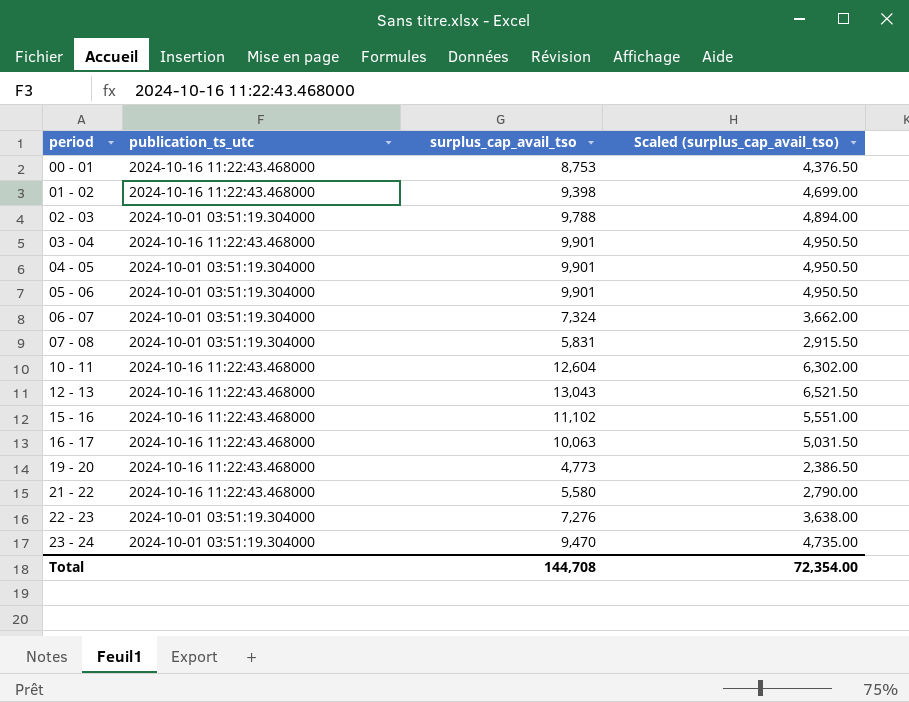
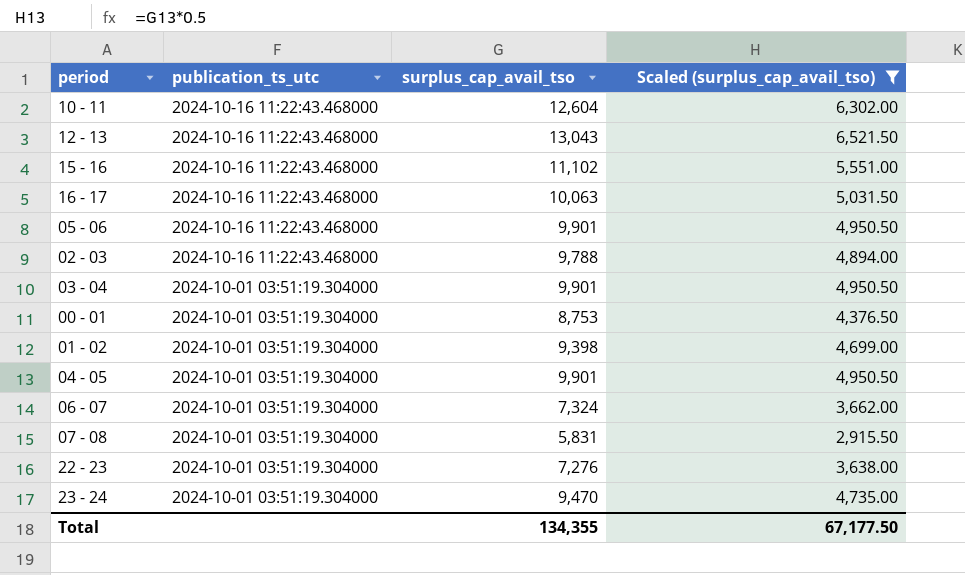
filter: none -> Scaled (surplus_cap_avail_tso) >= 2,915.50
row order: period ascending -> publication_ts_utc descending
05 - 06 | publication_ts_utc: 2024-10-01 03:51:19.304000 -> 2024-10-16 11:22:43.468000
02 - 03 | publication_ts_utc: 2024-10-01 03:51:19.304000 -> 2024-10-16 11:22:43.468000
03 - 04 | publication_ts_utc: 2024-10-16 11:22:43.468000 -> 2024-10-01 03:51:19.304000
00 - 01 | publication_ts_utc: 2024-10-16 11:22:43.468000 -> 2024-10-01 03:51:19.304000
01 - 02 | publication_ts_utc: 2024-10-16 11:22:43.468000 -> 2024-10-01 03:51:19.304000
Total | surplus_cap_avail_tso: 144,708 -> 134,355
Total | Scaled (surplus_cap_avail_tso): 72,354.00 -> 67,177.50

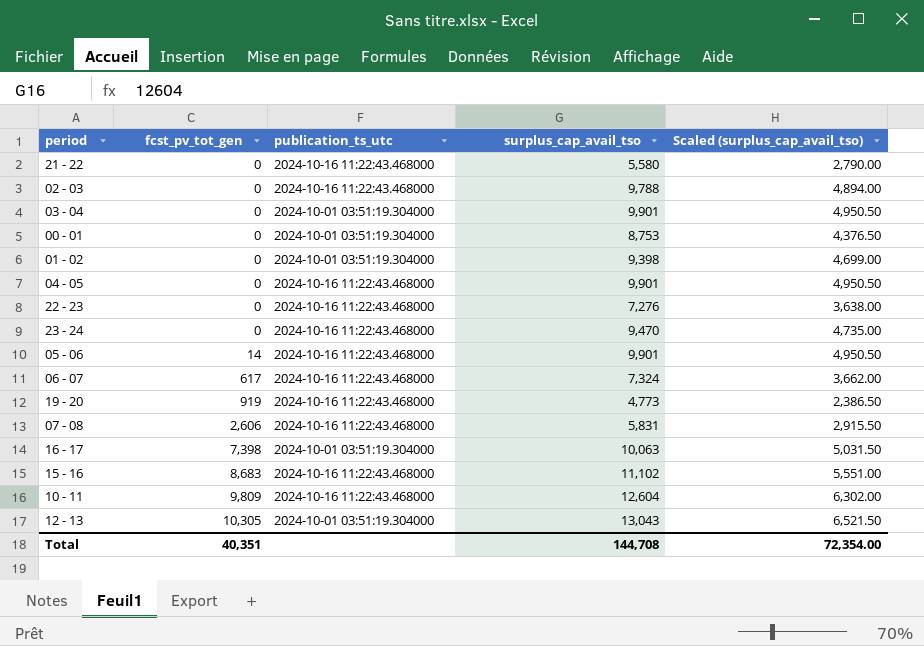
filter: Scaled (surplus_cap_avail_tso) >= 2,915.50 -> none
row order: publication_ts_utc descending -> fcst_pv_tot_gen ascending
column fcst_pv_tot_gen | position: none -> 2
04 - 05 | publication_ts_utc: 2024-10-01 03:51:19.304000 -> 2024-10-16 11:22:43.468000
22 - 23 | publication_ts_utc: 2024-10-01 03:51:19.304000 -> 2024-10-16 11:22:43.468000
23 - 24 | publication_ts_utc: 2024-10-01 03:51:19.304000 -> 2024-10-16 11:22:43.468000
06 - 07 | publication_ts_utc: 2024-10-01 03:51:19.304000 -> 2024-10-16 11:22:43.468000
07 - 08 | publication_ts_utc: 2024-10-01 03:51:19.304000 -> 2024-10-16 11:22:43.468000
16 - 17 | publication_ts_utc: 2024-10-16 11:22:43.468000 -> 2024-10-01 03:51:19.304000
12 - 13 | publication_ts_utc: 2024-10-16 11:22:43.468000 -> 2024-10-01 03:51:19.304000
Total | surplus_cap_avail_tso: 134,355 -> 144,708
Total | Scaled (surplus_cap_avail_tso): 67,177.50 -> 72,354.00

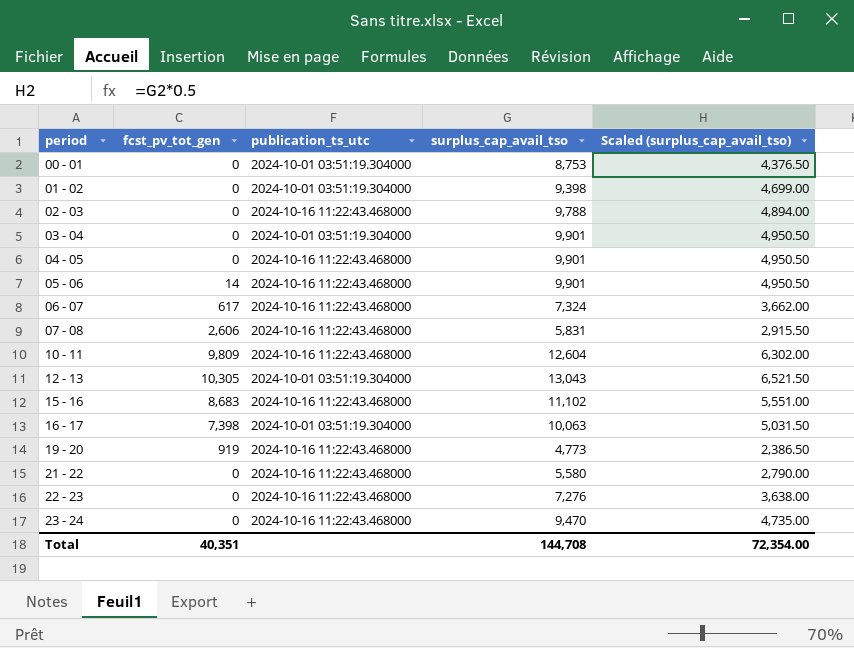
row order: fcst_pv_tot_gen ascending -> period ascending

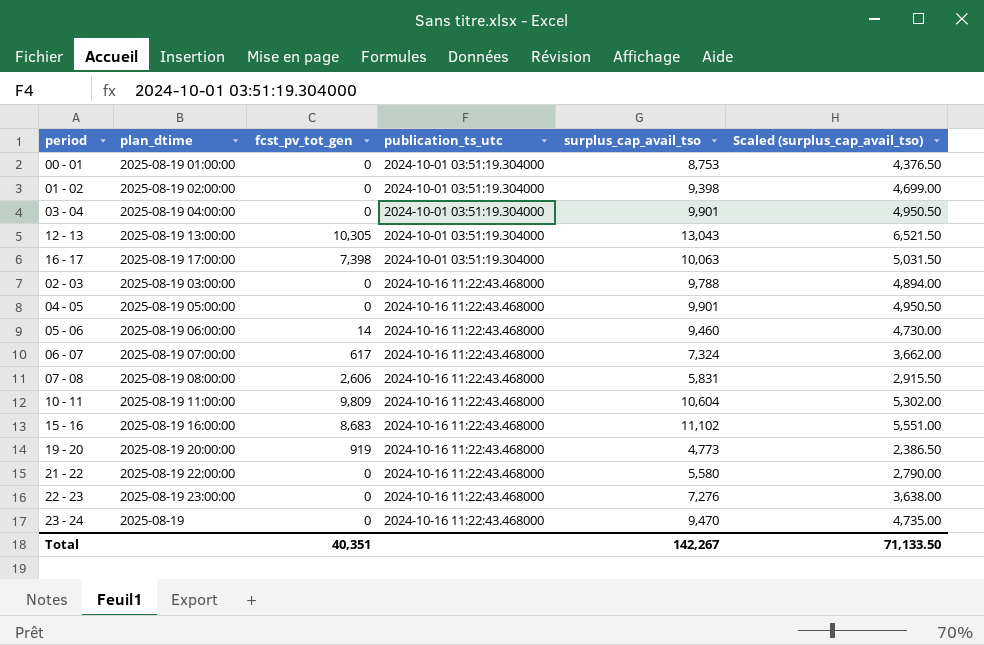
row order: period ascending -> publication_ts_utc ascending
column plan_dtime | position: none -> 2
05 - 06 | surplus_cap_avail_tso: 9,901 -> 9,460
05 - 06 | Scaled (surplus_cap_avail_tso): 4,950.50 -> 4,730.00
10 - 11 | surplus_cap_avail_tso: 12,604 -> 10,604
10 - 11 | Scaled (surplus_cap_avail_tso): 6,302.00 -> 5,302.00
Total | surplus_cap_avail_tso: 144,708 -> 142,267
Total | Scaled (surplus_cap_avail_tso): 72,354.00 -> 71,133.50

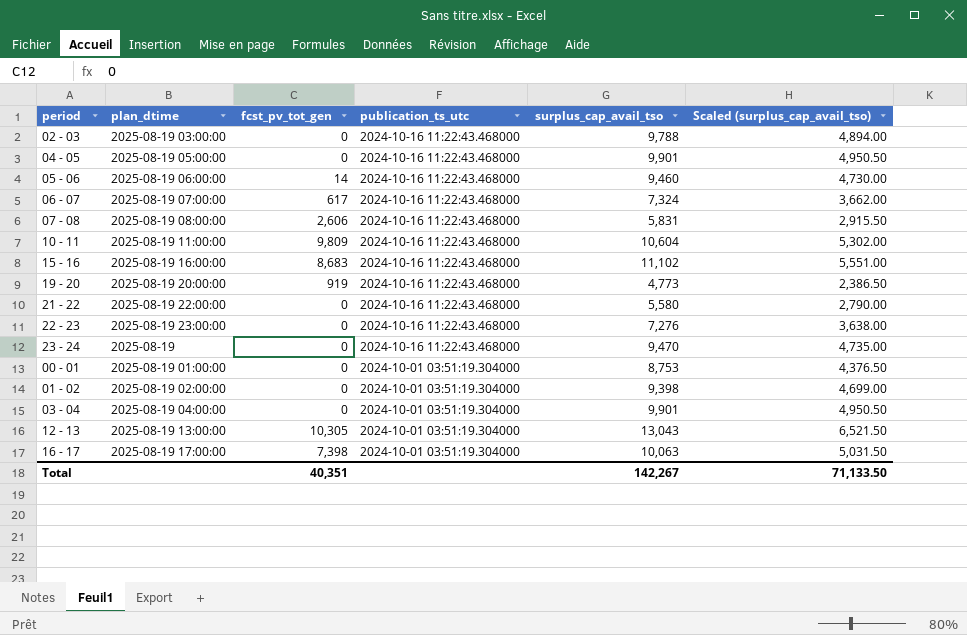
row order: publication_ts_utc ascending -> publication_ts_utc descending

